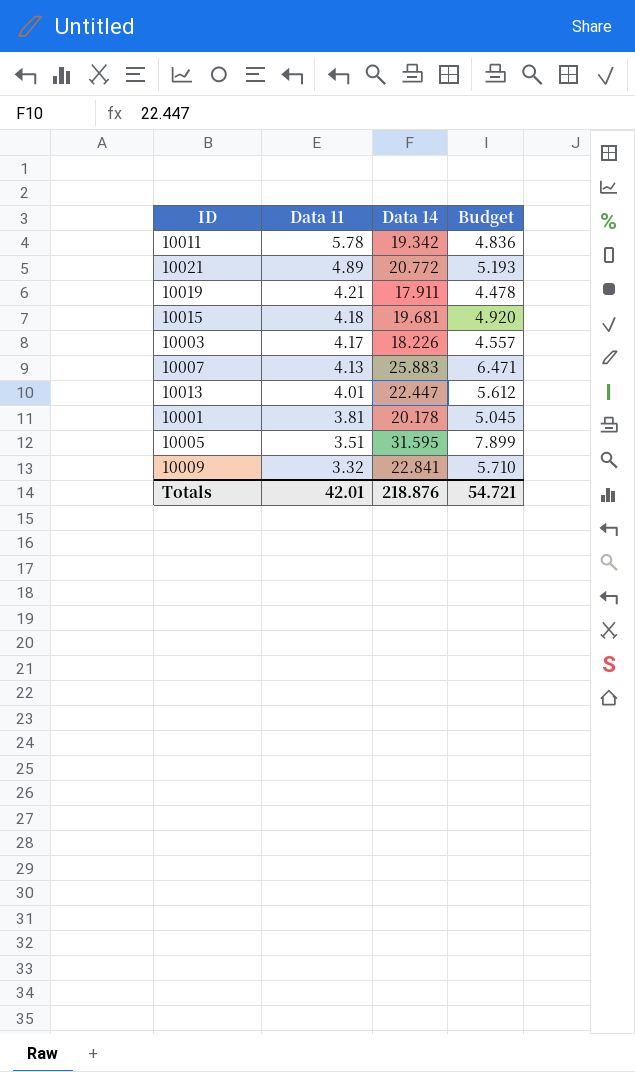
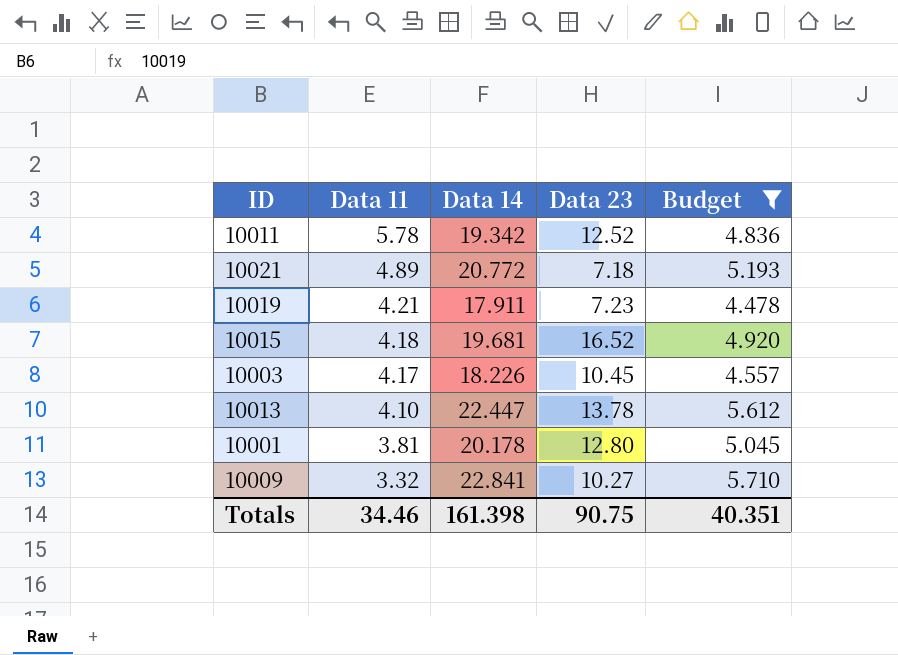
filter: none -> Budget <= 5.710
column Data 23 | position: none -> 4
10013 | Data 11: 4.01 -> 4.10
Totals | Data 11: 42.01 -> 34.46
Totals | Data 14: 218.876 -> 161.398
Totals | Budget: 54.721 -> 40.351

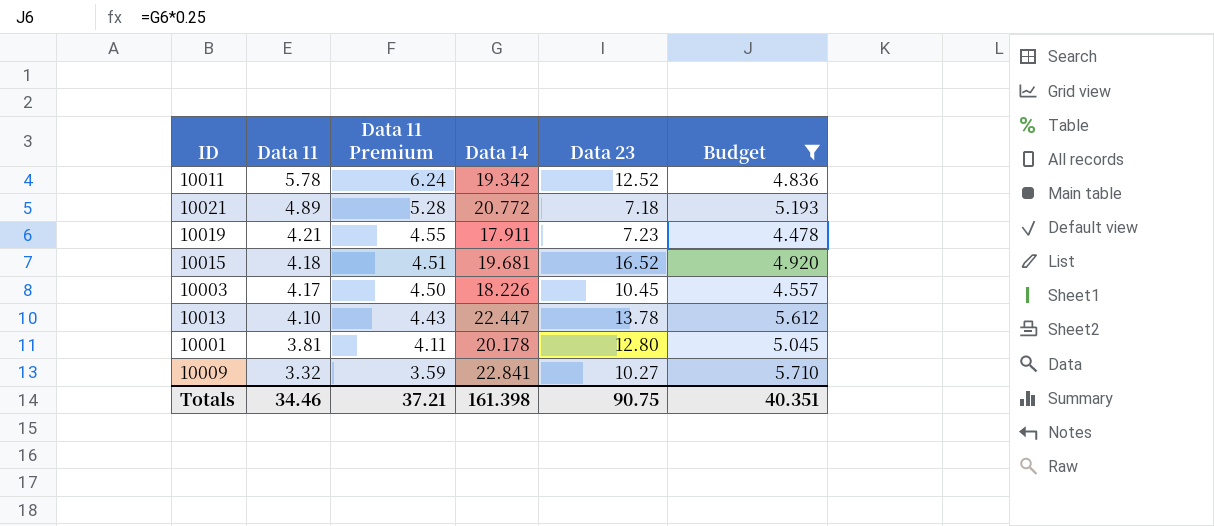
column Data 11 Premium | formula: none -> [Data 11] * 1.08

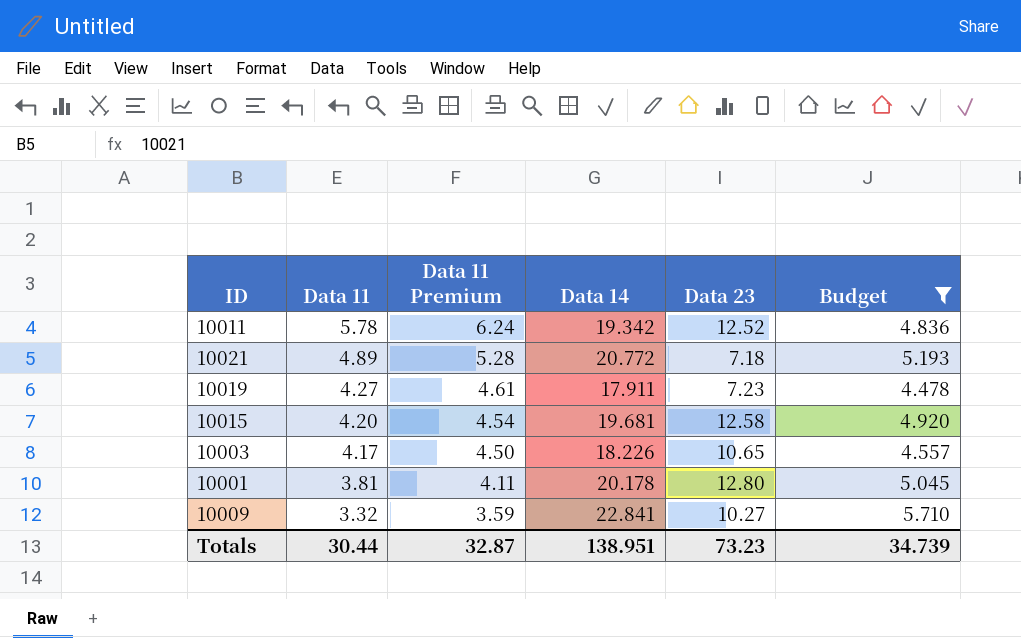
row 10013: 4.10 | 4.43 | 22.447 | 13.78 | 5.612 -> none
10019 | Data 11: 4.21 -> 4.27
10019 | Data 11 Premium: 4.55 -> 4.61
10015 | Data 11: 4.18 -> 4.20
10015 | Data 11 Premium: 4.51 -> 4.54
10015 | Data 23: 16.52 -> 12.58
10003 | Data 23: 10.45 -> 10.65
Totals | Data 11: 34.46 -> 30.44
Totals | Data 11 Premium: 37.21 -> 32.87
Totals | Data 14: 161.398 -> 138.951
Totals | Data 23: 90.75 -> 73.23
Totals | Budget: 40.351 -> 34.739

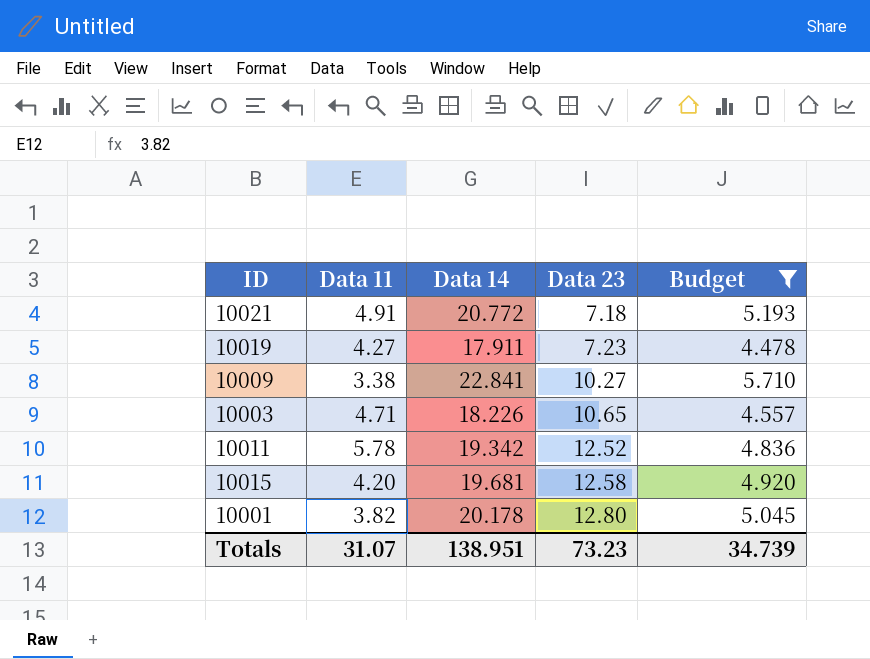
row order: Data 11 descending -> Data 23 ascending
column Data 11 Premium | formula: [Data 11] * 1.08 -> none
10021 | Data 11: 4.89 -> 4.91
10009 | Data 11: 3.32 -> 3.38
10003 | Data 11: 4.17 -> 4.71
10001 | Data 11: 3.81 -> 3.82
Totals | Data 11: 30.44 -> 31.07

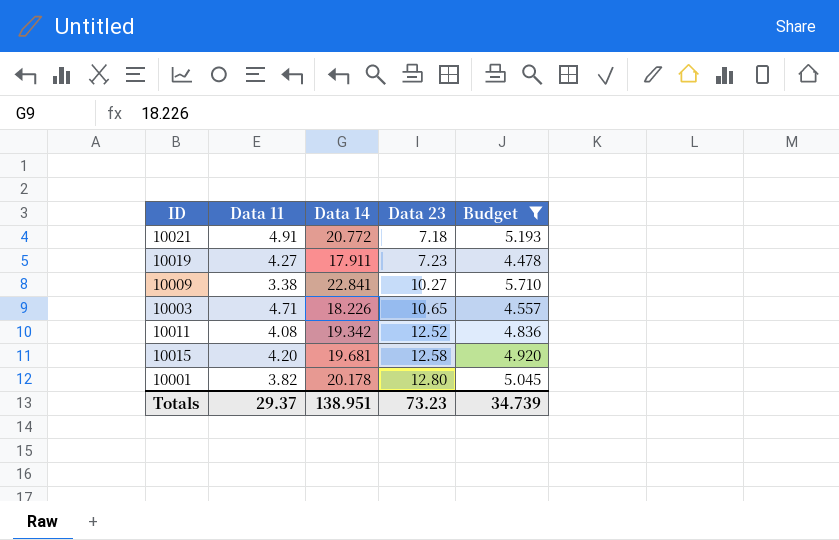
10011 | Data 11: 5.78 -> 4.08
Totals | Data 11: 31.07 -> 29.37

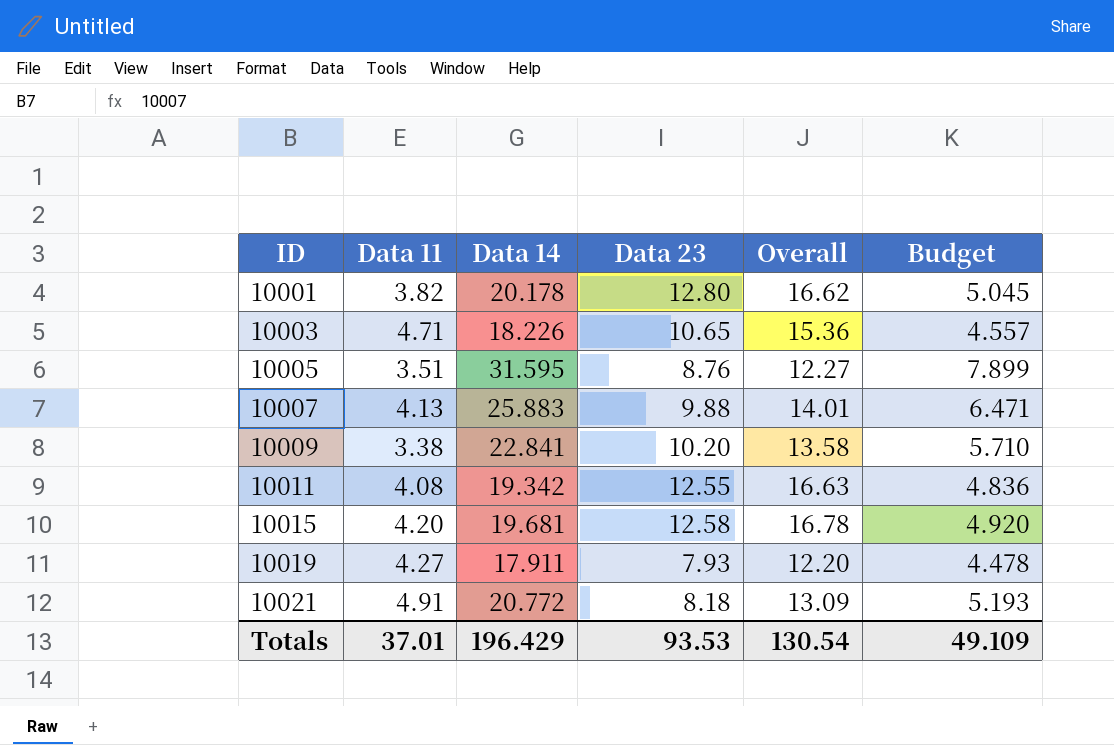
filter: Budget <= 5.710 -> none
row order: Data 23 ascending -> ID ascending
column Overall | formula: none -> [Data 11] + [Data 23]
10009 | Data 23: 10.27 -> 10.20
10011 | Data 23: 12.52 -> 12.55
10019 | Data 23: 7.23 -> 7.93
10021 | Data 23: 7.18 -> 8.18
Totals | Data 11: 29.37 -> 37.01
Totals | Data 14: 138.951 -> 196.429
Totals | Data 23: 73.23 -> 93.53
Totals | Budget: 34.739 -> 49.109

